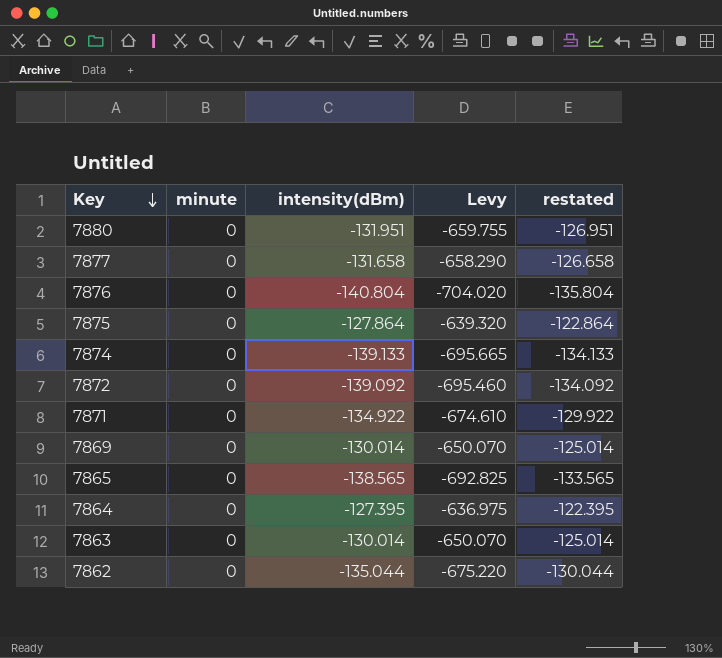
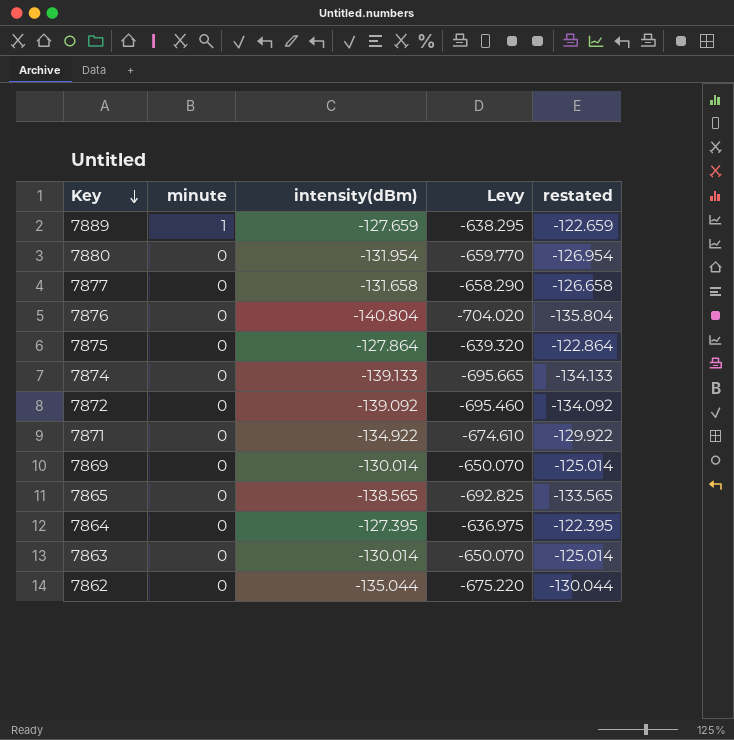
row 7889: none -> 1 | -127.659 | -638.295 | -122.659
7880 | intensity(dBm): -131.951 -> -131.954
7880 | Levy: -659.755 -> -659.770
7880 | restated: -126.951 -> -126.954

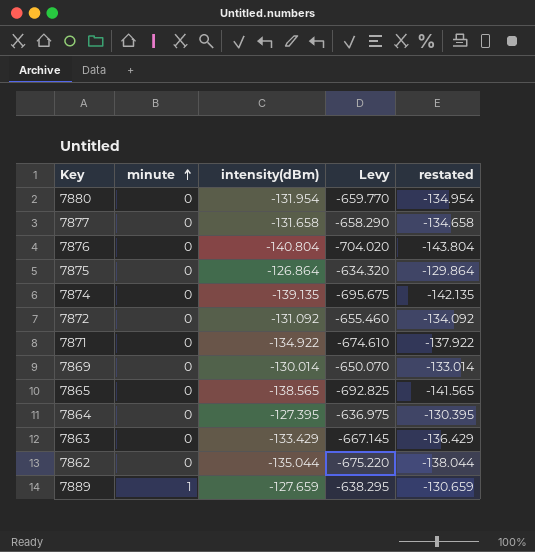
row order: Key descending -> minute ascending
column restated | formula: [intensity(dBm)] + 5 -> [intensity(dBm)] - 3
7875 | intensity(dBm): -127.864 -> -126.864
7875 | Levy: -639.320 -> -634.320
7874 | intensity(dBm): -139.133 -> -139.135
7874 | Levy: -695.665 -> -695.675
7872 | intensity(dBm): -139.092 -> -131.092
7872 | Levy: -695.460 -> -655.460
7863 | intensity(dBm): -130.014 -> -133.429
7863 | Levy: -650.070 -> -667.145

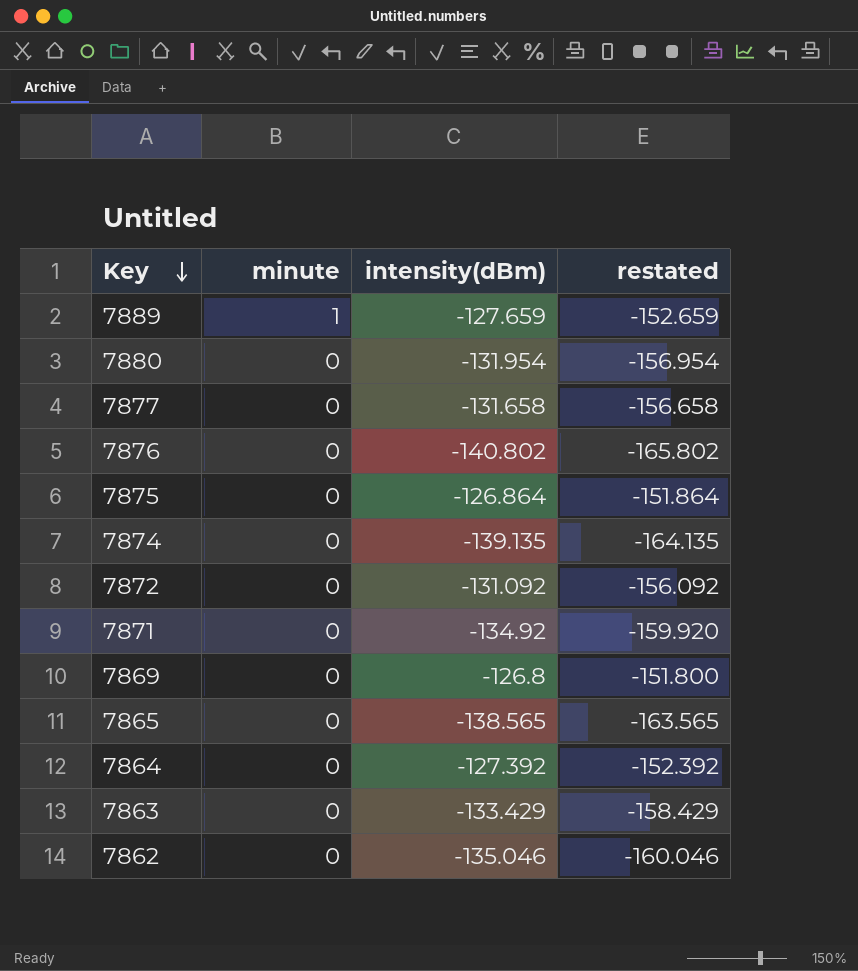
row order: minute ascending -> Key descending
column Levy | formula: [intensity(dBm)] * 5 -> none
column restated | formula: [intensity(dBm)] - 3 -> [intensity(dBm)] - 25
7876 | intensity(dBm): -140.804 -> -140.802
7871 | intensity(dBm): -134.922 -> -134.92
7869 | intensity(dBm): -130.014 -> -126.8
7864 | intensity(dBm): -127.395 -> -127.392
7862 | intensity(dBm): -135.044 -> -135.046

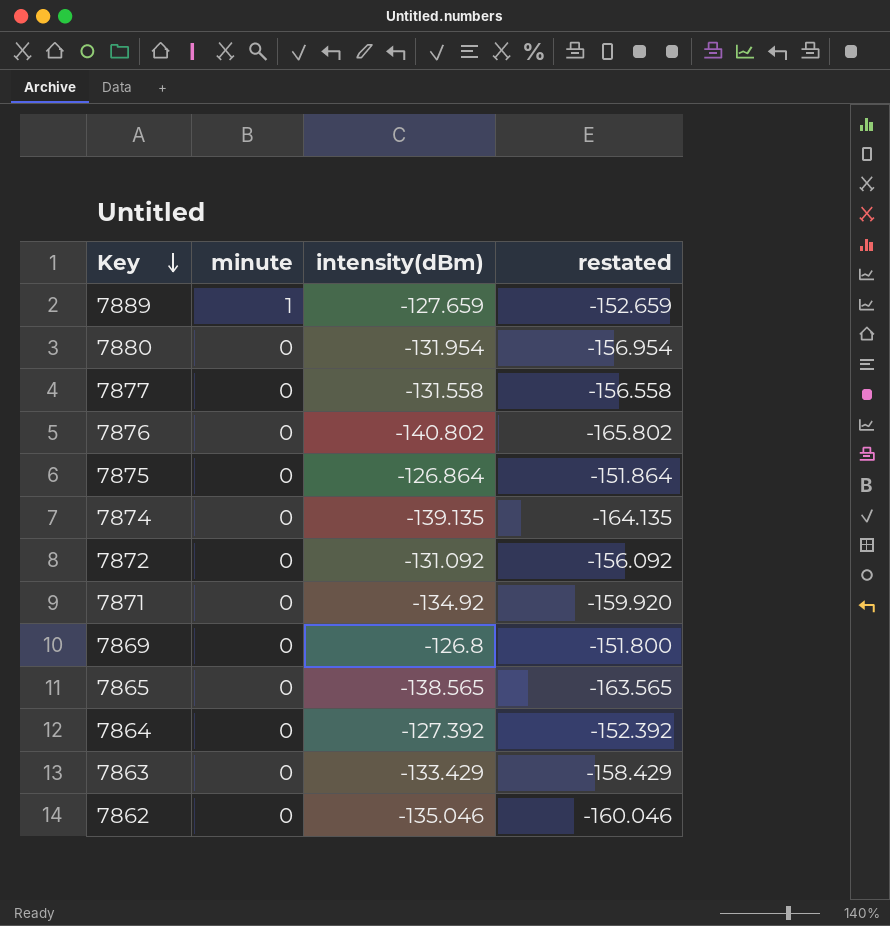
7877 | intensity(dBm): -131.658 -> -131.558
7877 | restated: -156.658 -> -156.558

